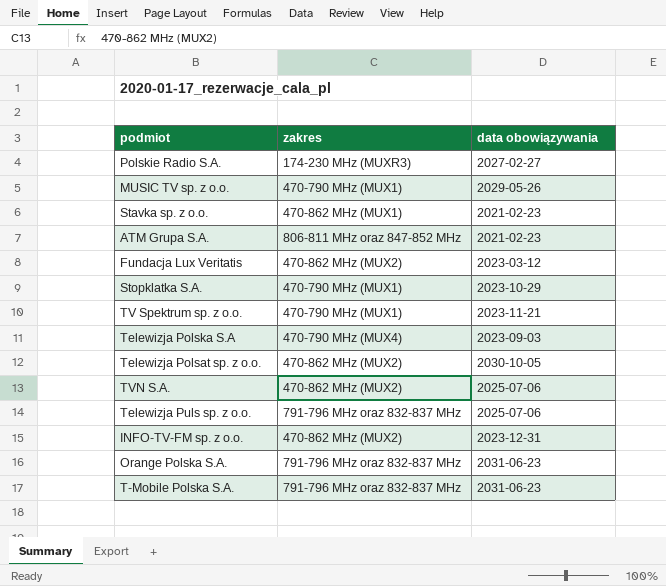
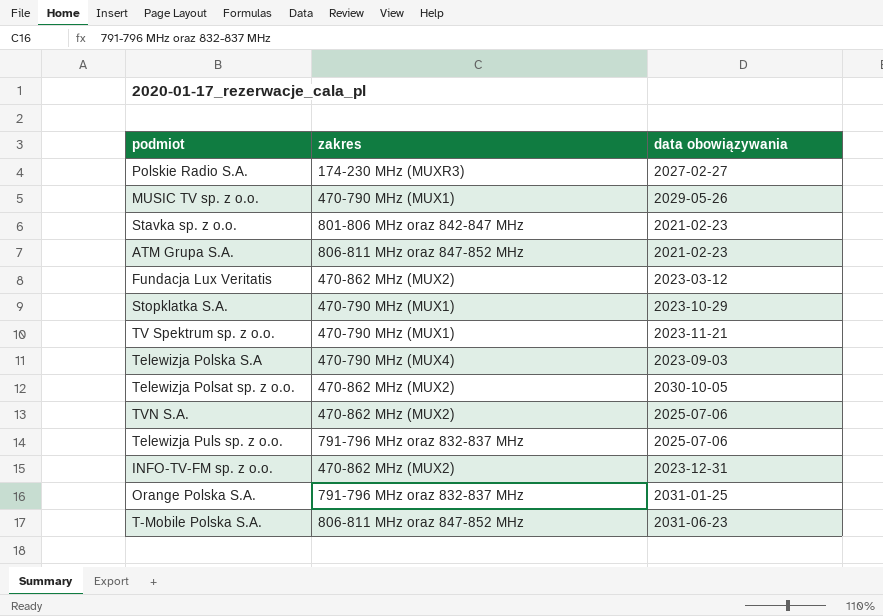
Stavka sp. z o.o. | zakres: 470-862 MHz (MUX1) -> 801-806 MHz oraz 842-847 MHz
Orange Polska S.A. | data obowiązywania: 2031-06-23 -> 2031-01-25
T-Mobile Polska S.A. | zakres: 791-796 MHz oraz 832-837 MHz -> 806-811 MHz oraz 847-852 MHz

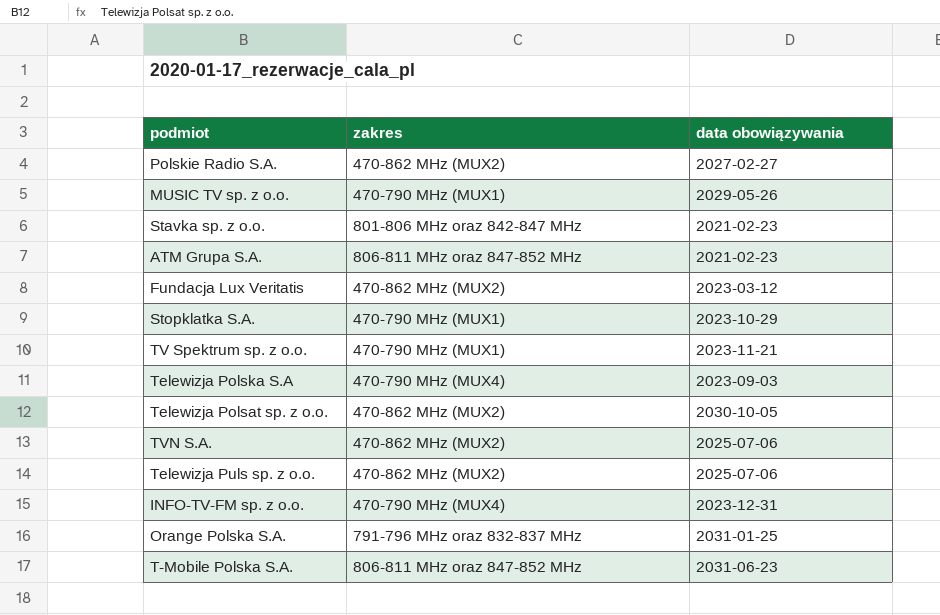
Polskie Radio S.A. | zakres: 174-230 MHz (MUXR3) -> 470-862 MHz (MUX2)
Telewizja Puls sp. z o.o. | zakres: 791-796 MHz oraz 832-837 MHz -> 470-862 MHz (MUX2)
INFO-TV-FM sp. z o.o. | zakres: 470-862 MHz (MUX2) -> 470-790 MHz (MUX4)

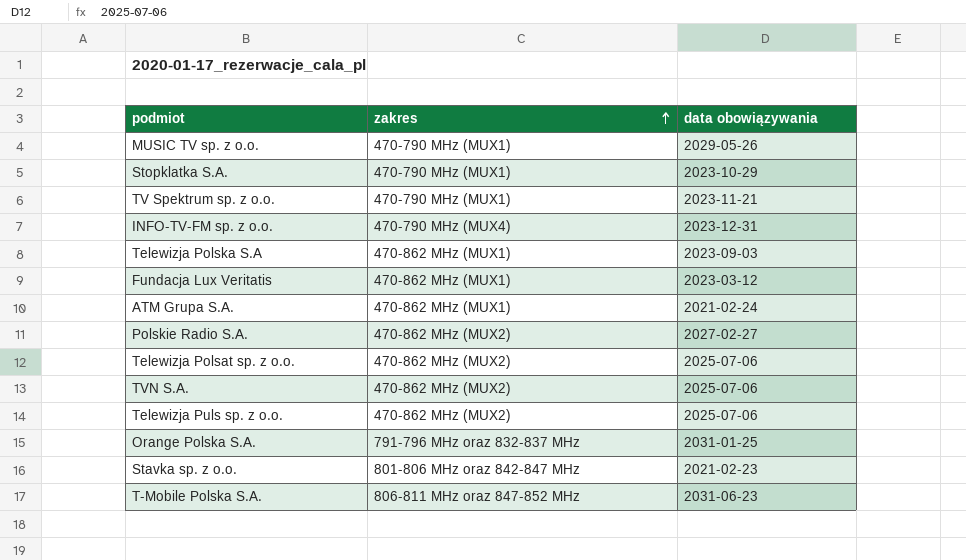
row order: none -> zakres ascending
Telewizja Polska S.A | zakres: 470-790 MHz (MUX4) -> 470-862 MHz (MUX1)
Fundacja Lux Veritatis | zakres: 470-862 MHz (MUX2) -> 470-862 MHz (MUX1)
ATM Grupa S.A. | zakres: 806-811 MHz oraz 847-852 MHz -> 470-862 MHz (MUX1)
ATM Grupa S.A. | data obowiązywania: 2021-02-23 -> 2021-02-24
Telewizja Polsat sp. z o.o. | data obowiązywania: 2030-10-05 -> 2025-07-06

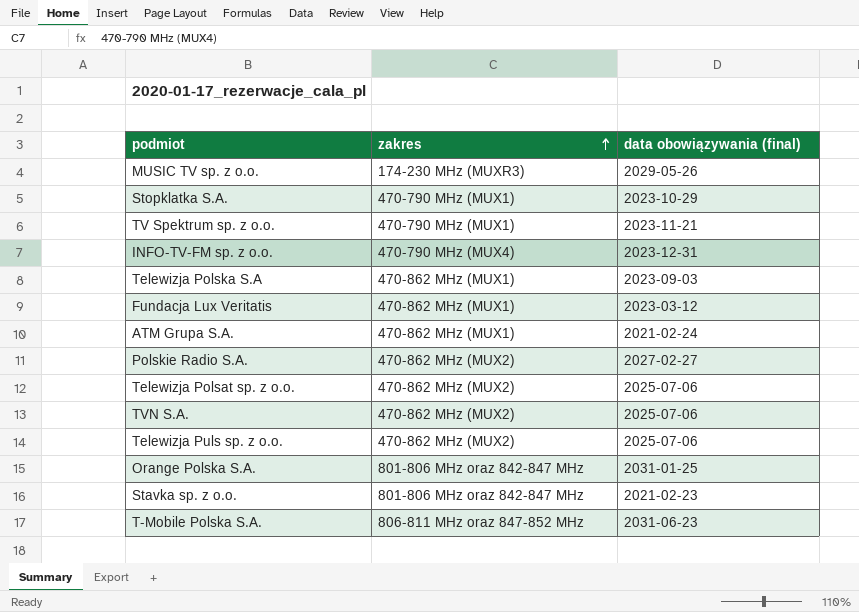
column name: data obowiązywania -> data obowiązywania (final)
MUSIC TV sp. z o.o. | zakres: 470-790 MHz (MUX1) -> 174-230 MHz (MUXR3)
Orange Polska S.A. | zakres: 791-796 MHz oraz 832-837 MHz -> 801-806 MHz oraz 842-847 MHz

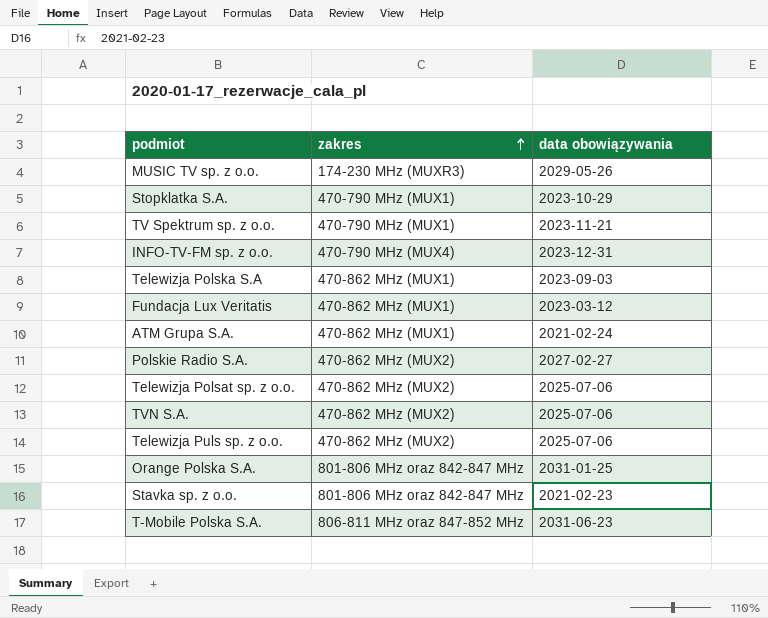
column name: data obowiązywania (final) -> data obowiązywania

